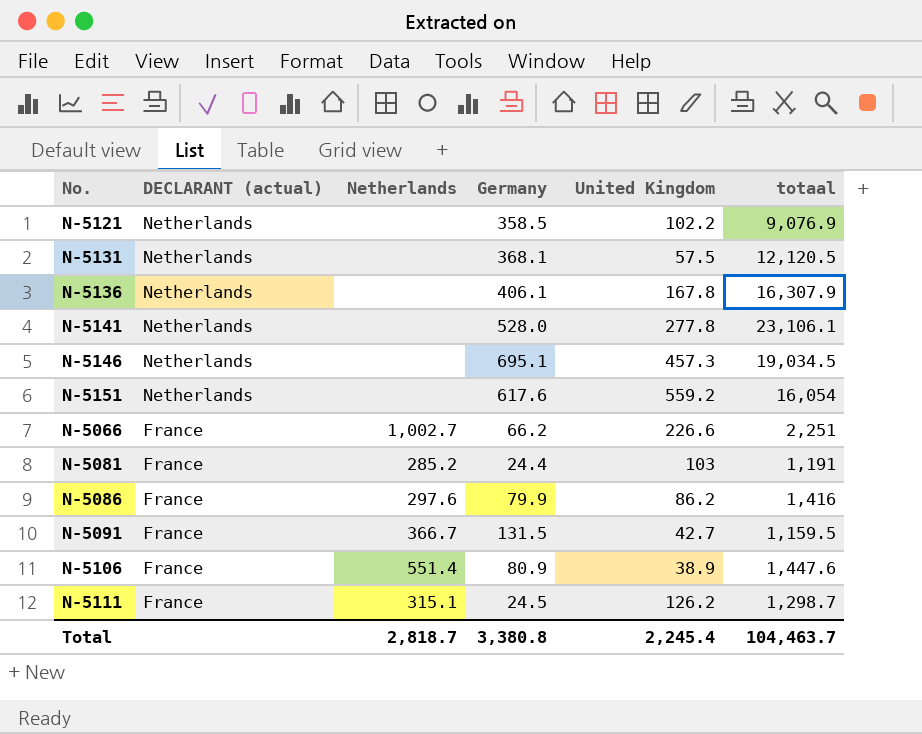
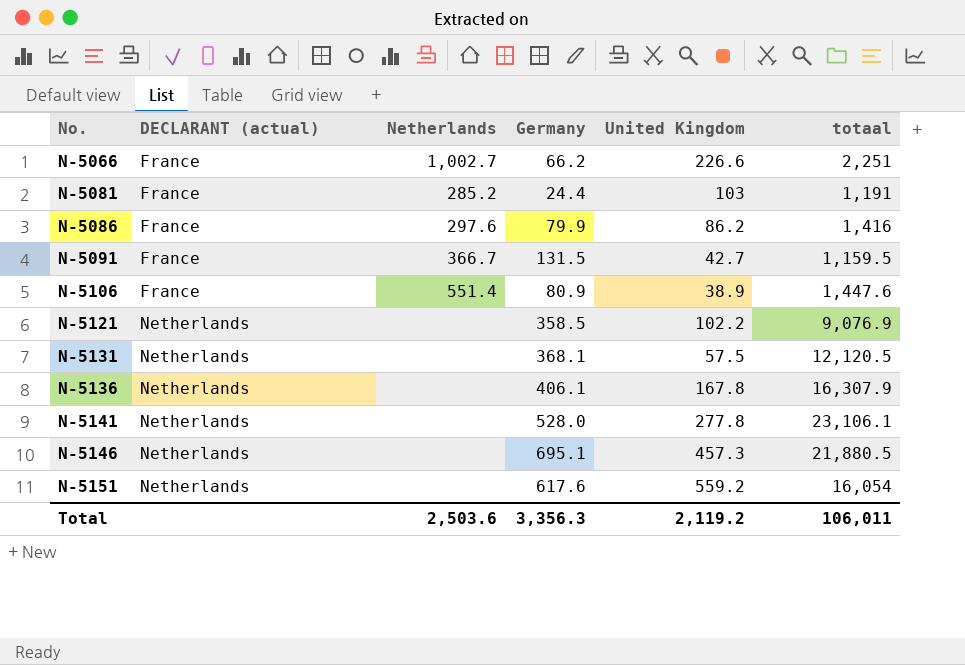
row order: DECLARANT (actual) descending -> No. ascending
row N-5111: France | 315.1 | 24.5 | 126.2 | 1,298.7 -> none
N-5146 | totaal: 19,034.5 -> 21,880.5
Total | Netherlands: 2,818.7 -> 2,503.6
Total | Germany: 3,380.8 -> 3,356.3
Total | United Kingdom: 2,245.4 -> 2,119.2
Total | totaal: 104,463.7 -> 106,011

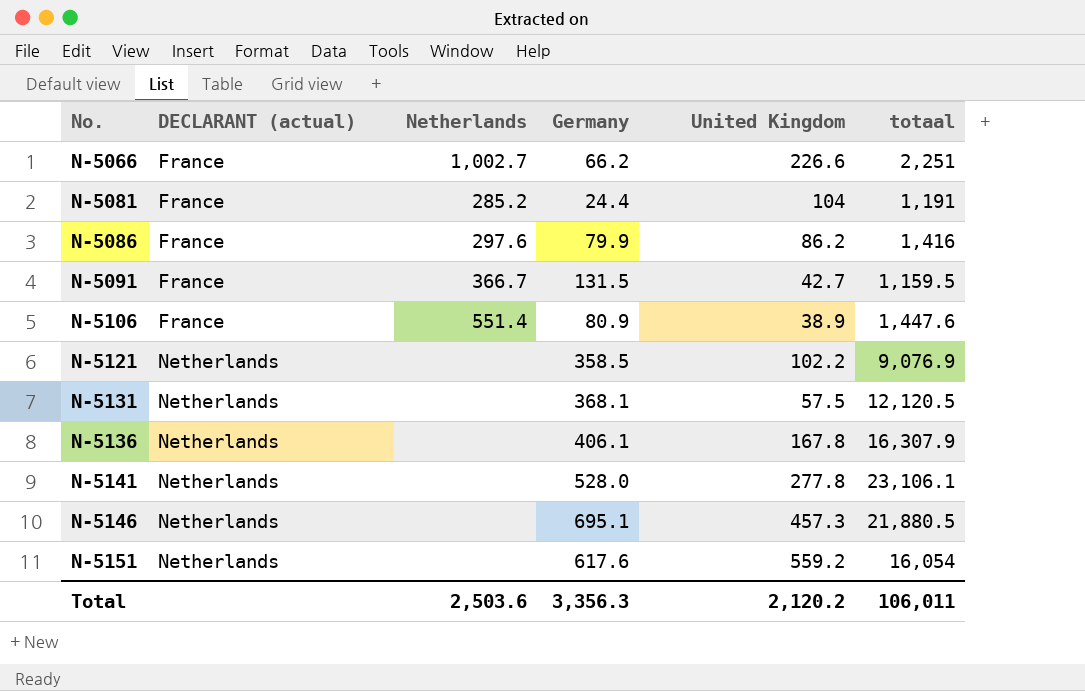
N-5081 | United Kingdom: 103 -> 104
Total | United Kingdom: 2,119.2 -> 2,120.2

